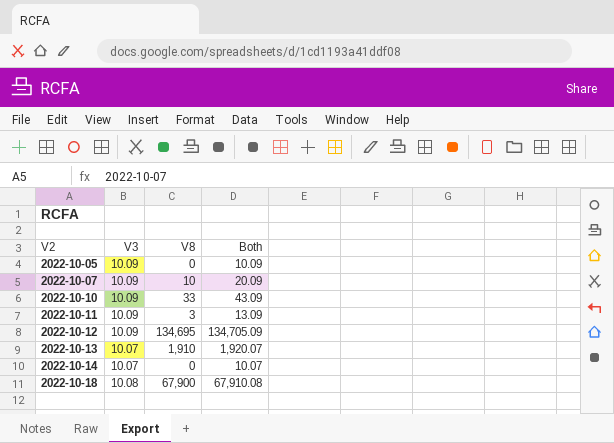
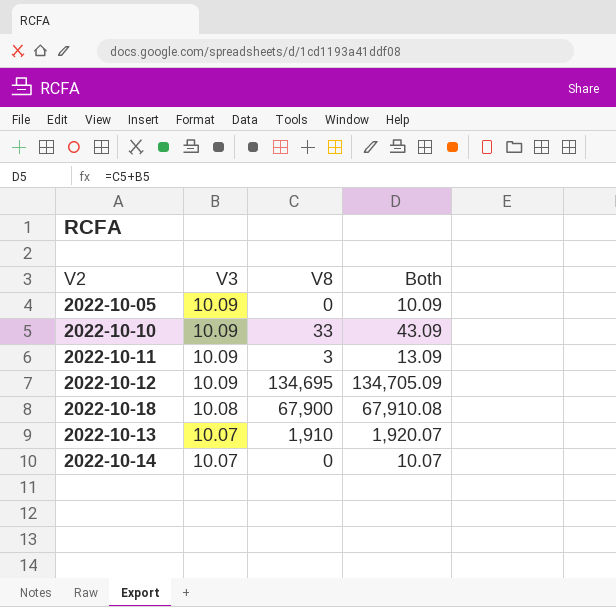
row order: V2 ascending -> V3 descending
row 2022-10-07: 10.09 | 10 | 20.09 -> none

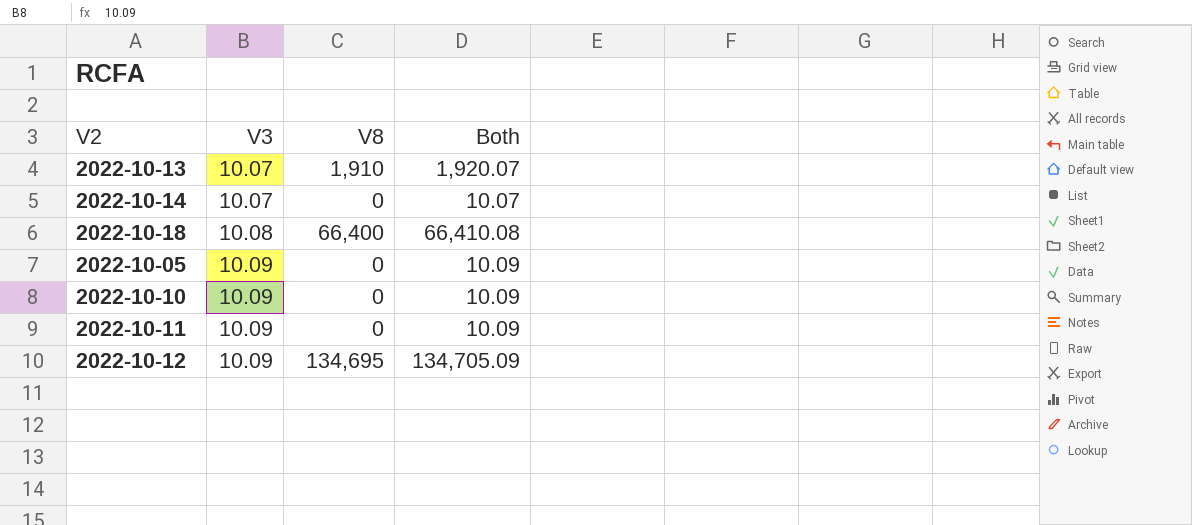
row order: V3 descending -> V3 ascending
2022-10-18 | V8: 67,900 -> 66,400
2022-10-18 | Both: 67,910.08 -> 66,410.08
2022-10-10 | V8: 33 -> 0
2022-10-10 | Both: 43.09 -> 10.09
2022-10-11 | V8: 3 -> 0
2022-10-11 | Both: 13.09 -> 10.09

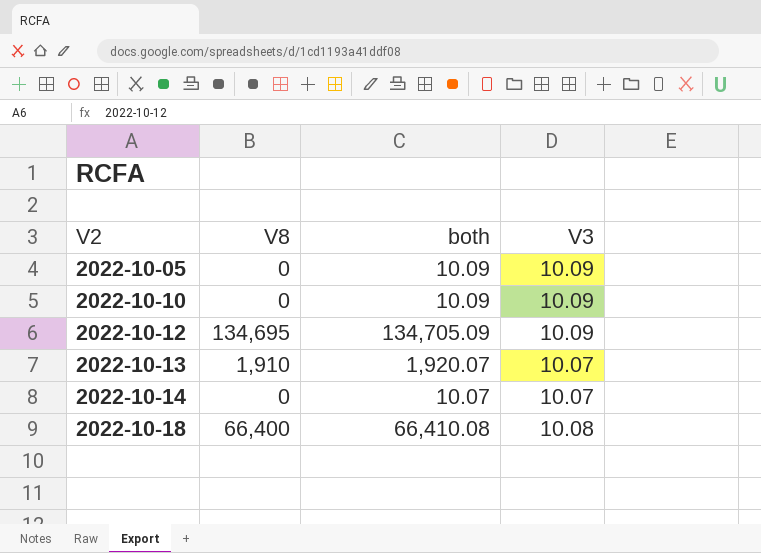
row order: V3 ascending -> V2 ascending
column name: Both -> both
column V3 | position: 2 -> 4
row 2022-10-11: 10.09 | 0 | 10.09 -> none

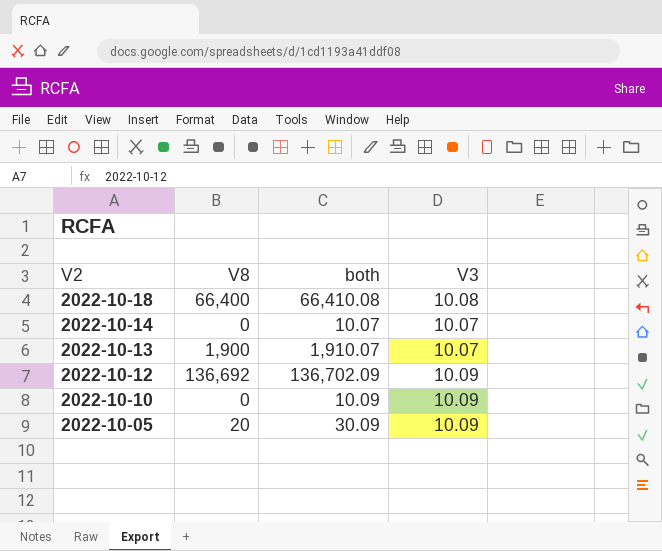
row order: V2 ascending -> V2 descending
2022-10-13 | V8: 1,910 -> 1,900
2022-10-13 | both: 1,920.07 -> 1,910.07
2022-10-12 | V8: 134,695 -> 136,692
2022-10-12 | both: 134,705.09 -> 136,702.09
2022-10-05 | V8: 0 -> 20
2022-10-05 | both: 10.09 -> 30.09

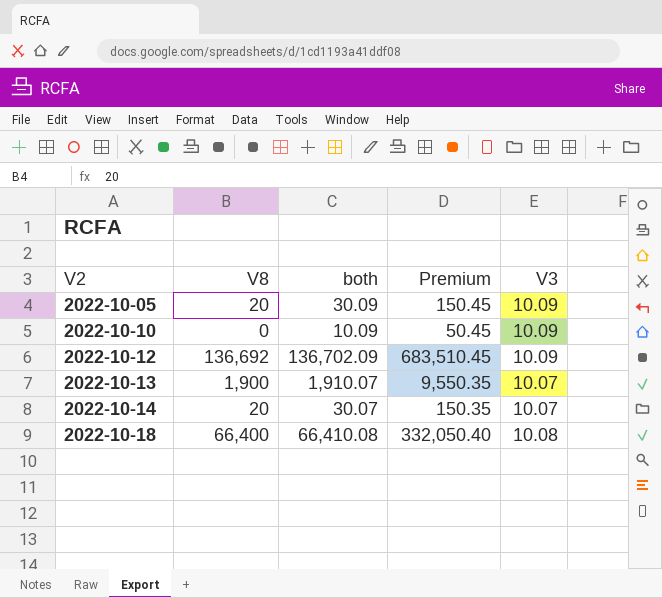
row order: V2 descending -> V2 ascending
column Premium | formula: none -> [both] * 5
2022-10-14 | V8: 0 -> 20
2022-10-14 | both: 10.07 -> 30.07

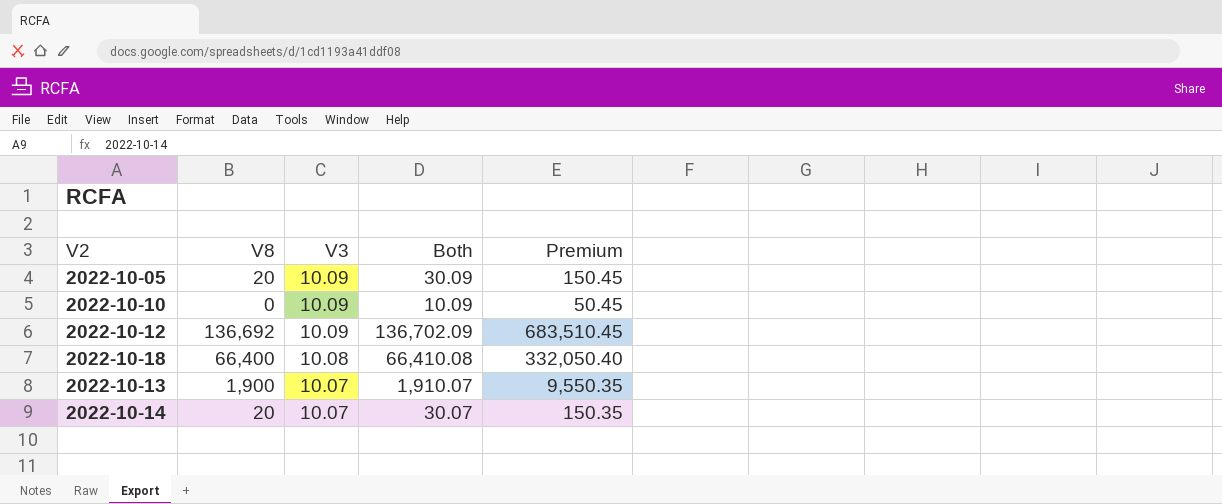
row order: V2 ascending -> V3 descending
column V3 | position: 5 -> 3
column name: both -> Both

